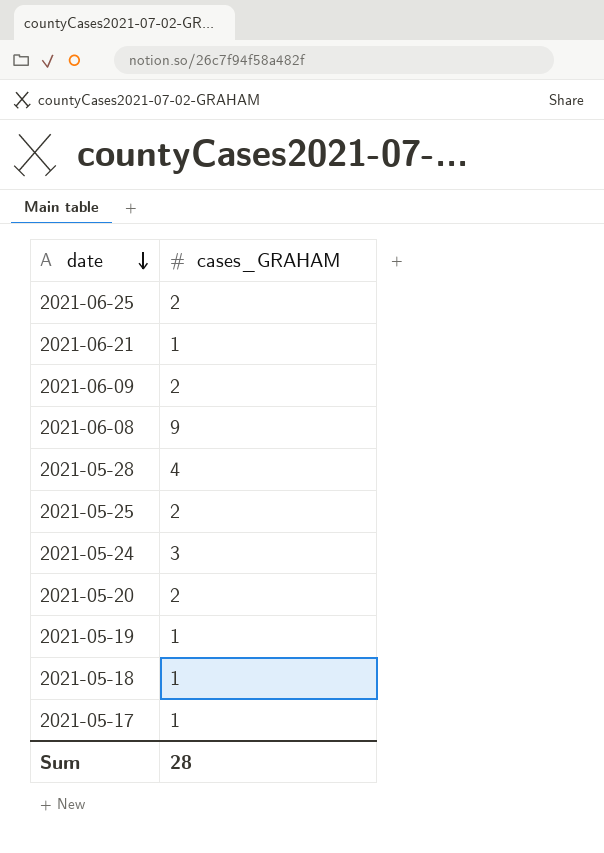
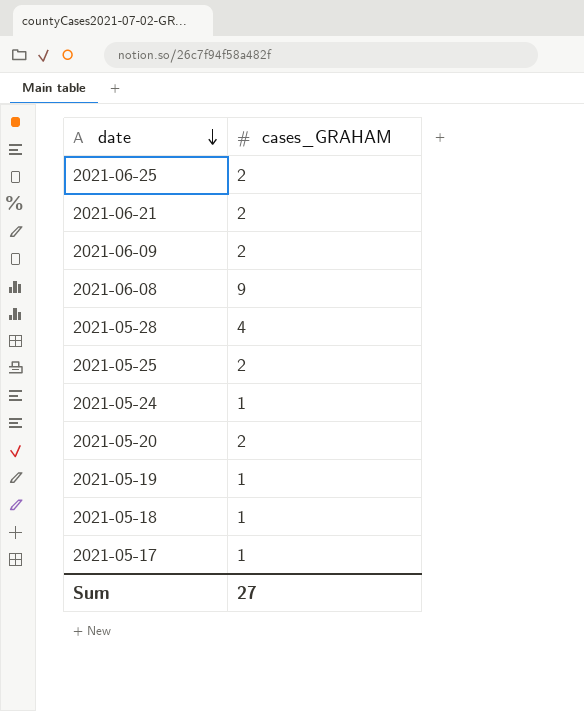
2021-06-21 | cases_GRAHAM: 1 -> 2
2021-05-24 | cases_GRAHAM: 3 -> 1
Sum | cases_GRAHAM: 28 -> 27

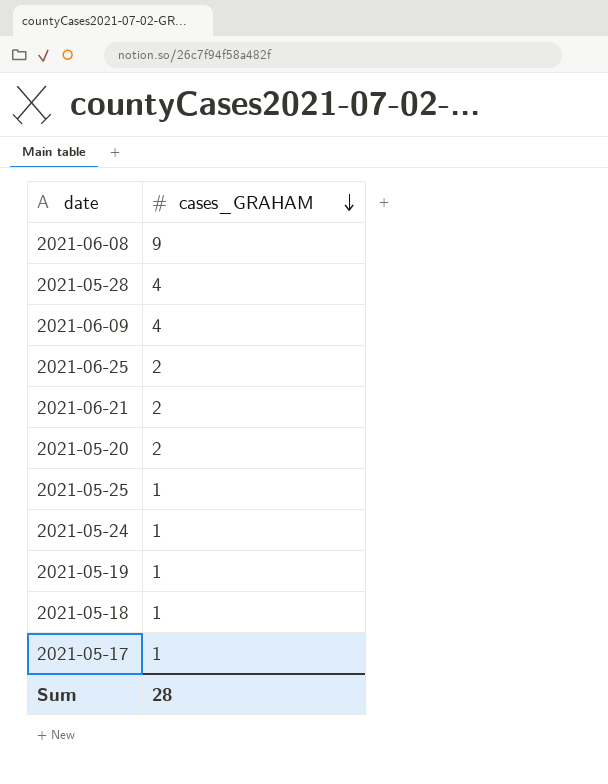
row order: date descending -> cases_GRAHAM descending
2021-06-09 | cases_GRAHAM: 2 -> 4
2021-05-25 | cases_GRAHAM: 2 -> 1
Sum | cases_GRAHAM: 27 -> 28

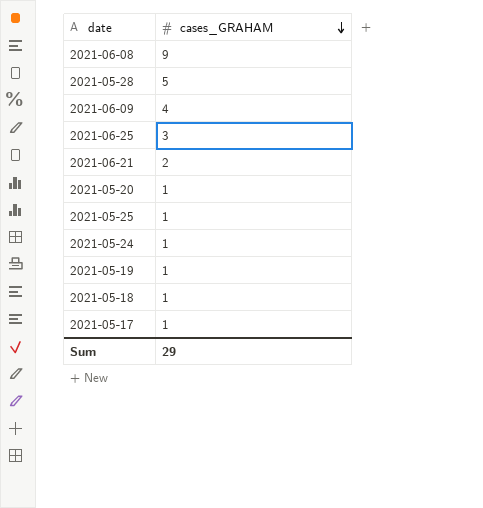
2021-05-28 | cases_GRAHAM: 4 -> 5
2021-06-25 | cases_GRAHAM: 2 -> 3
2021-05-20 | cases_GRAHAM: 2 -> 1
Sum | cases_GRAHAM: 28 -> 29

